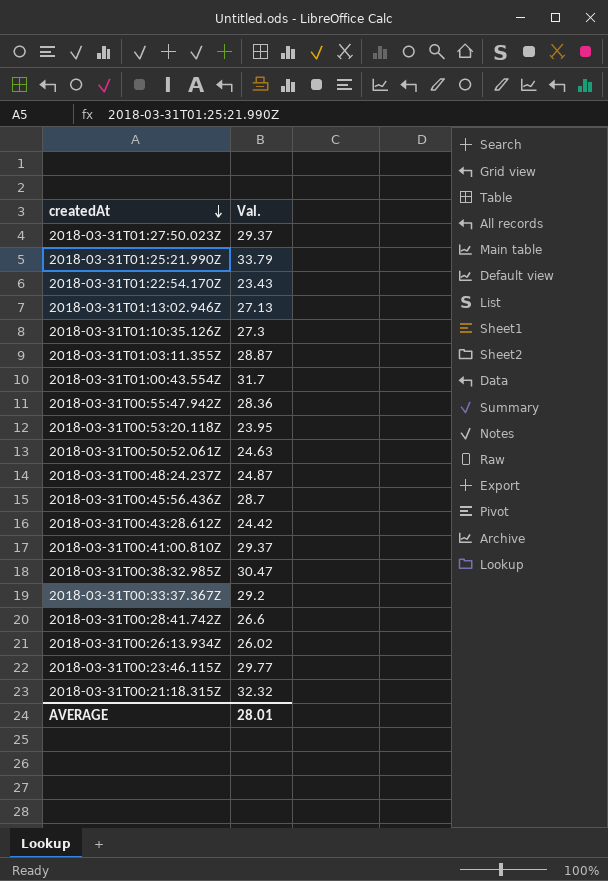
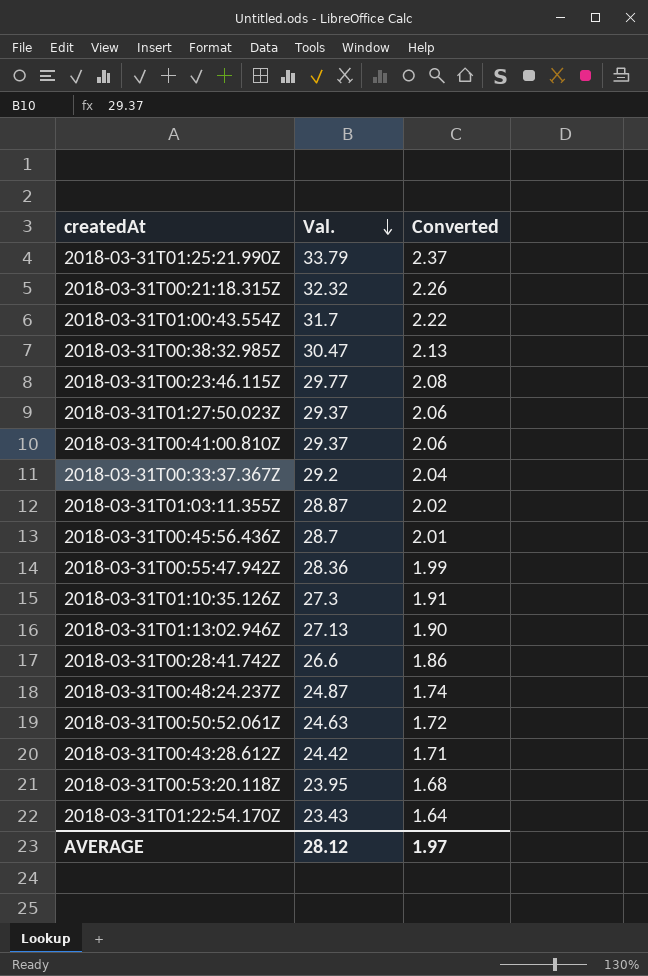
row order: createdAt descending -> Val. descending
column Converted | formula: none -> [Val.] * 0.07
row 2018-03-31T00:26:13.934Z: 26.02 -> none
AVERAGE | Val.: 28.01 -> 28.12

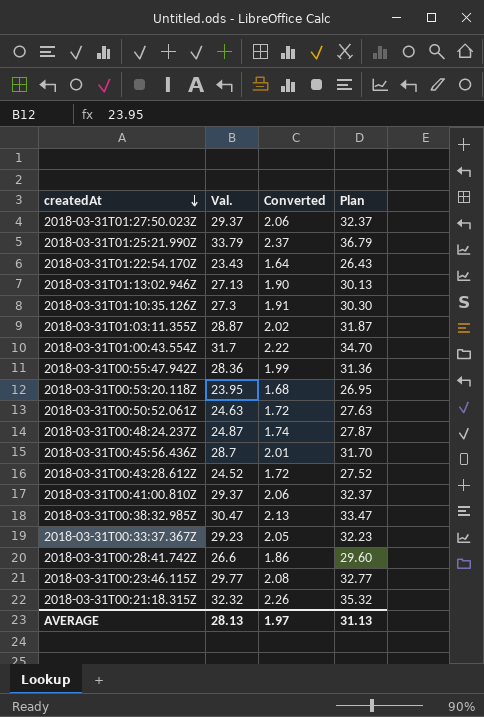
row order: Val. descending -> createdAt descending
column Plan | formula: none -> [Val.] + 3
2018-03-31T00:43:28.612Z | Val.: 24.42 -> 24.52
2018-03-31T00:43:28.612Z | Converted: 1.71 -> 1.72
2018-03-31T00:33:37.367Z | Val.: 29.2 -> 29.23
2018-03-31T00:33:37.367Z | Converted: 2.04 -> 2.05
AVERAGE | Val.: 28.12 -> 28.13

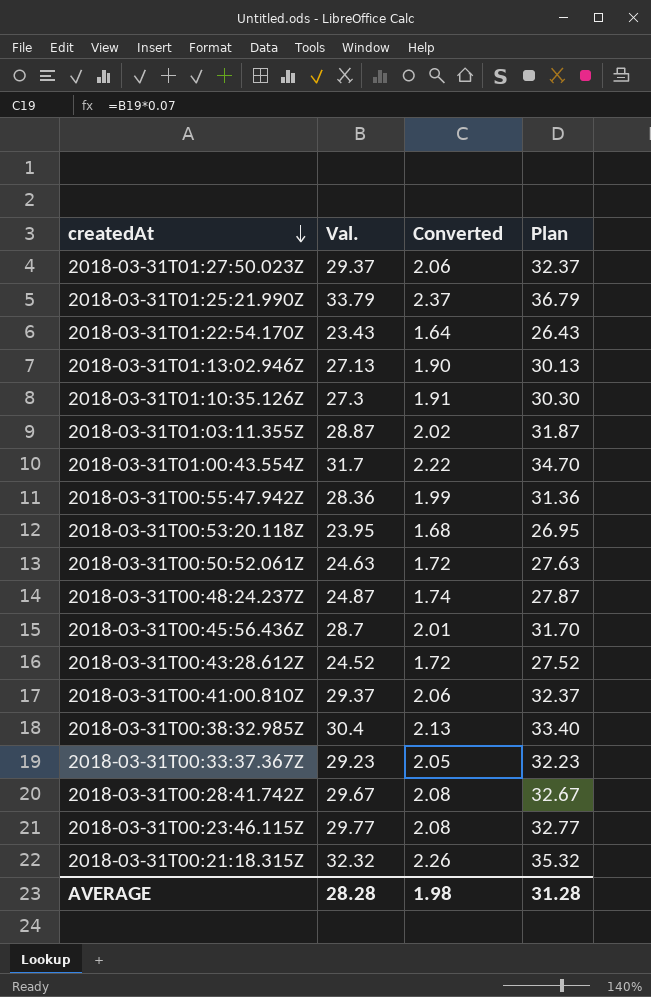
2018-03-31T00:38:32.985Z | Val.: 30.47 -> 30.4
2018-03-31T00:38:32.985Z | Plan: 33.47 -> 33.40
2018-03-31T00:28:41.742Z | Val.: 26.6 -> 29.67
2018-03-31T00:28:41.742Z | Converted: 1.86 -> 2.08
2018-03-31T00:28:41.742Z | Plan: 29.60 -> 32.67
AVERAGE | Val.: 28.13 -> 28.28
AVERAGE | Converted: 1.97 -> 1.98
AVERAGE | Plan: 31.13 -> 31.28

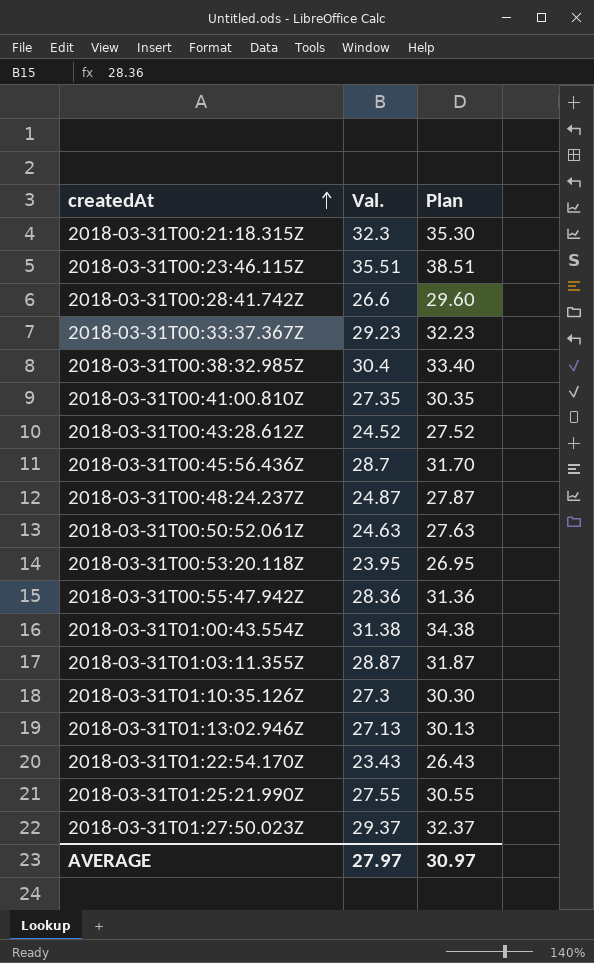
row order: createdAt descending -> createdAt ascending
column Converted | formula: [Val.] * 0.07 -> none
2018-03-31T00:21:18.315Z | Val.: 32.32 -> 32.3
2018-03-31T00:21:18.315Z | Plan: 35.32 -> 35.30
2018-03-31T00:23:46.115Z | Val.: 29.77 -> 35.51
2018-03-31T00:23:46.115Z | Plan: 32.77 -> 38.51
2018-03-31T00:28:41.742Z | Val.: 29.67 -> 26.6
2018-03-31T00:28:41.742Z | Plan: 32.67 -> 29.60
2018-03-31T00:41:00.810Z | Val.: 29.37 -> 27.35
2018-03-31T00:41:00.810Z | Plan: 32.37 -> 30.35
2018-03-31T01:00:43.554Z | Val.: 31.7 -> 31.38
2018-03-31T01:00:43.554Z | Plan: 34.70 -> 34.38
2018-03-31T01:25:21.990Z | Val.: 33.79 -> 27.55
2018-03-31T01:25:21.990Z | Plan: 36.79 -> 30.55
AVERAGE | Val.: 28.28 -> 27.97
AVERAGE | Plan: 31.28 -> 30.97

